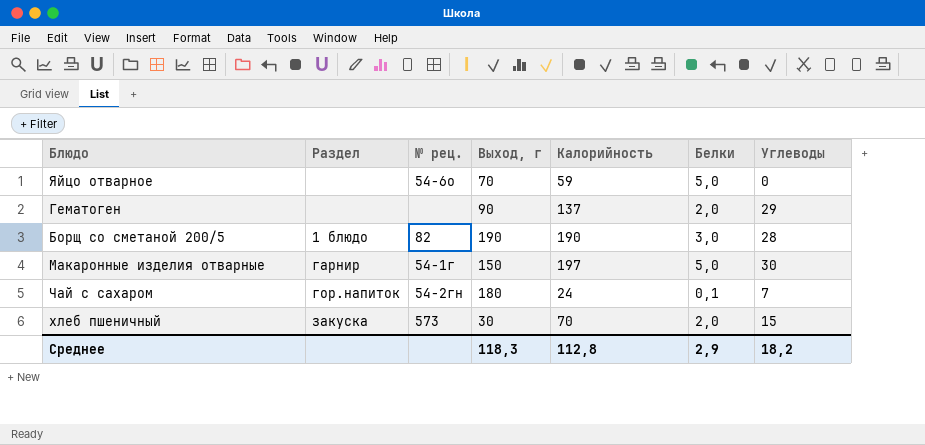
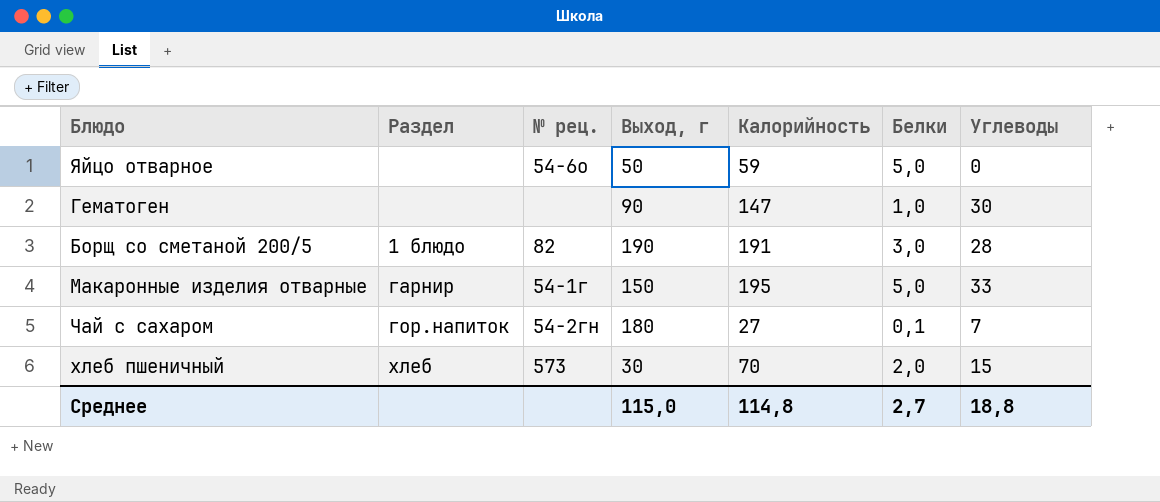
Яйцо отварное | Выход, г: 70 -> 50
Гематоген | Калорийность: 137 -> 147
Гематоген | Белки: 2,0 -> 1,0
Гематоген | Углеводы: 29 -> 30
Борщ со сметаной 200/5 | Калорийность: 190 -> 191
Макаронные изделия отварные | Калорийность: 197 -> 195
Макаронные изделия отварные | Углеводы: 30 -> 33
Чай с сахаром | Калорийность: 24 -> 27
хлеб пшеничный | Раздел: закуска -> хлеб
Среднее | Выход, г: 118,3 -> 115,0
Среднее | Калорийность: 112,8 -> 114,8
Среднее | Белки: 2,9 -> 2,7
Среднее | Углеводы: 18,2 -> 18,8

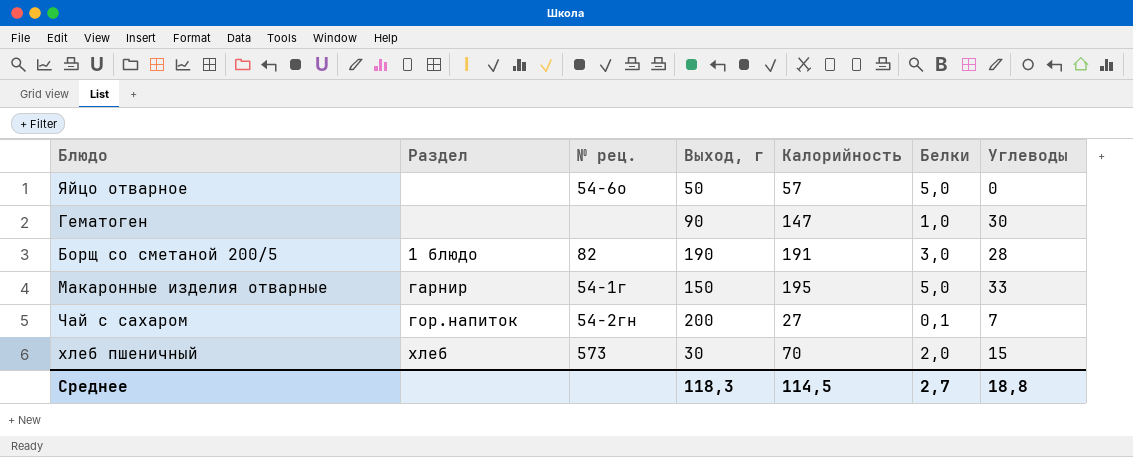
Яйцо отварное | Калорийность: 59 -> 57
Чай с сахаром | Выход, г: 180 -> 200
Среднее | Выход, г: 115,0 -> 118,3
Среднее | Калорийность: 114,8 -> 114,5

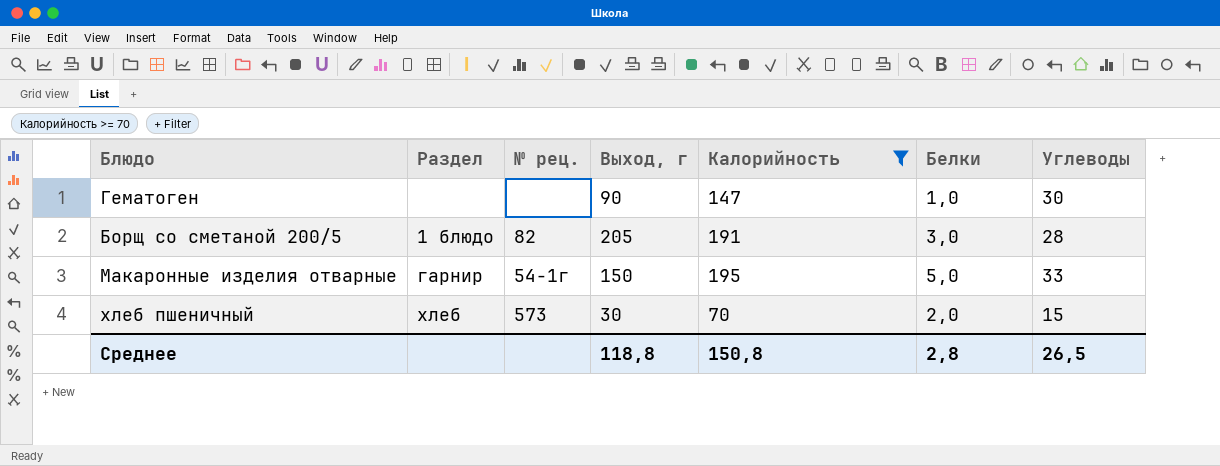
filter: none -> Калорийность >= 70
Борщ со сметаной 200/5 | Выход, г: 190 -> 205
Среднее | Выход, г: 118,3 -> 118,8
Среднее | Калорийность: 114,5 -> 150,8
Среднее | Белки: 2,7 -> 2,8
Среднее | Углеводы: 18,8 -> 26,5

